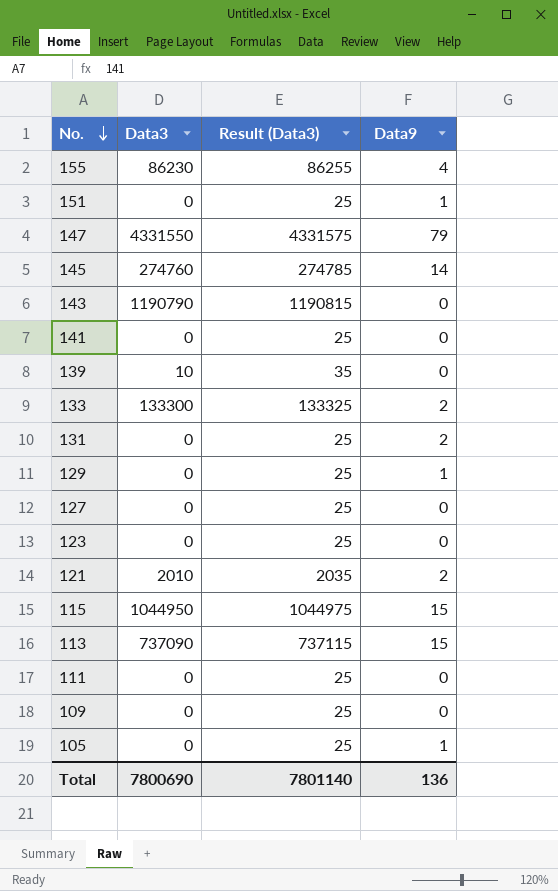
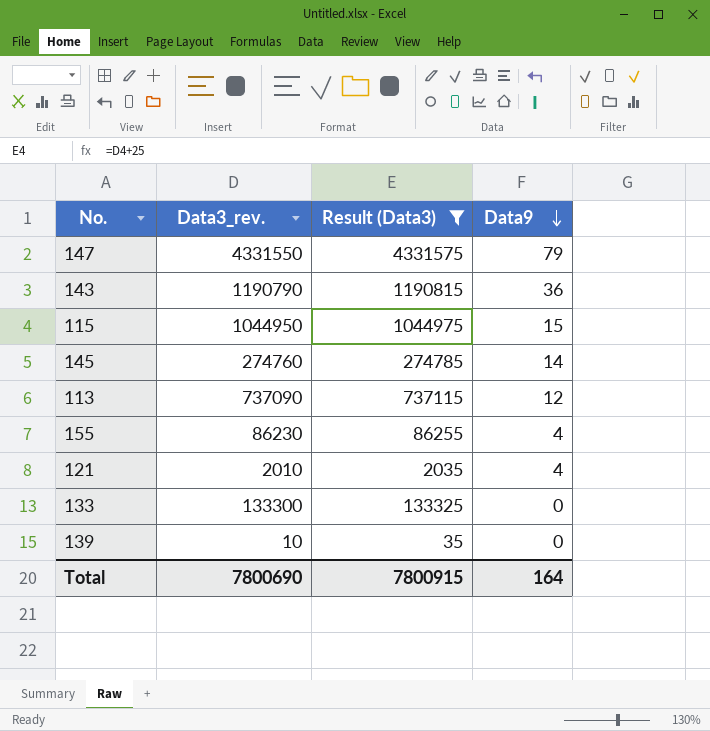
filter: none -> Result (Data3) != 25
row order: No. descending -> Data9 descending
column name: Data3 -> Data3_rev.
143 | Data9: 0 -> 36
113 | Data9: 15 -> 12
121 | Data9: 2 -> 4
133 | Data9: 2 -> 0
Total | Result (Data3): 7801140 -> 7800915
Total | Data9: 136 -> 164

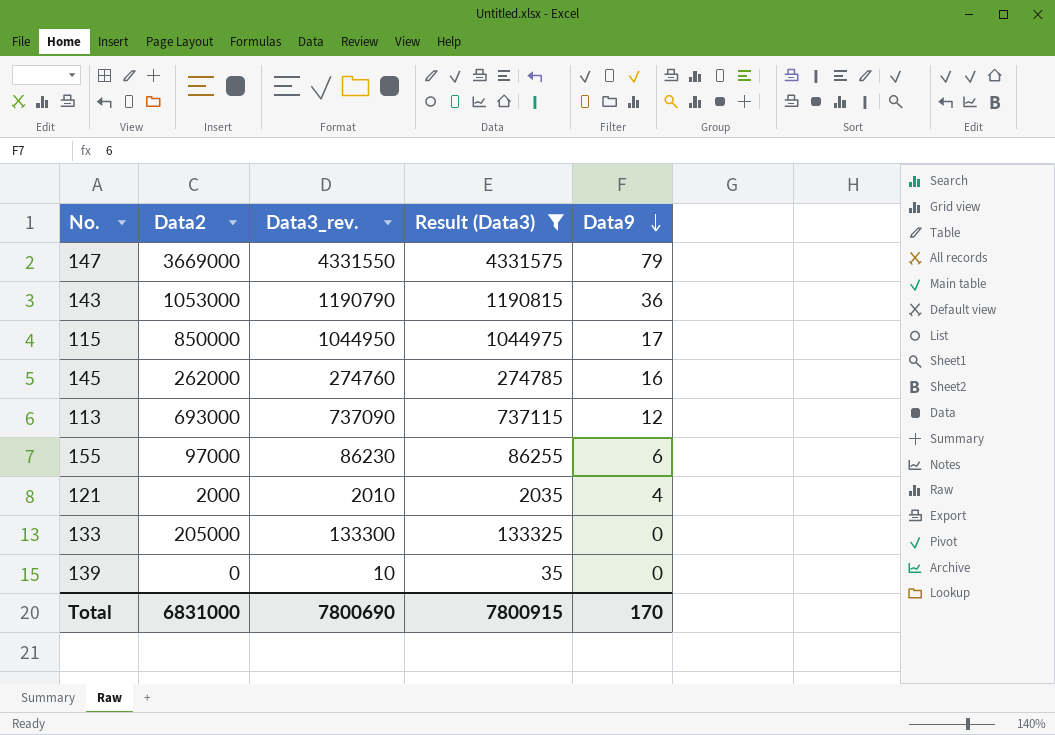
column Data2 | position: none -> 2
115 | Data9: 15 -> 17
145 | Data9: 14 -> 16
155 | Data9: 4 -> 6
Total | Data9: 164 -> 170

